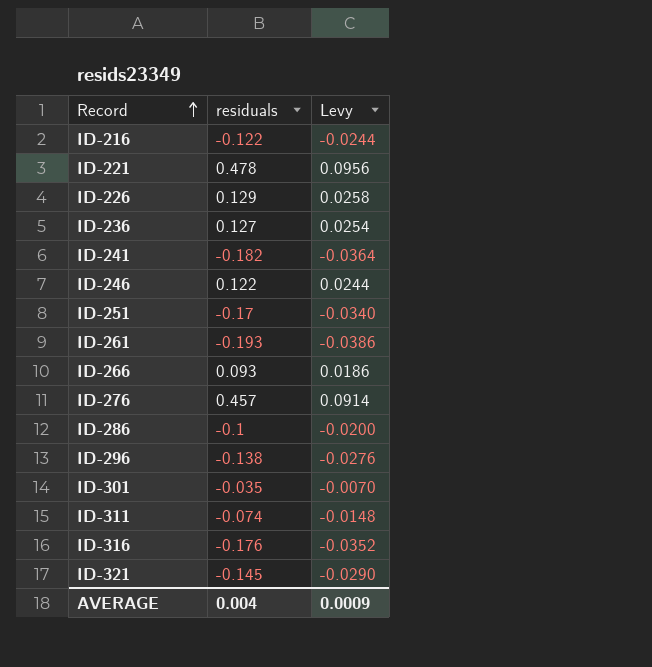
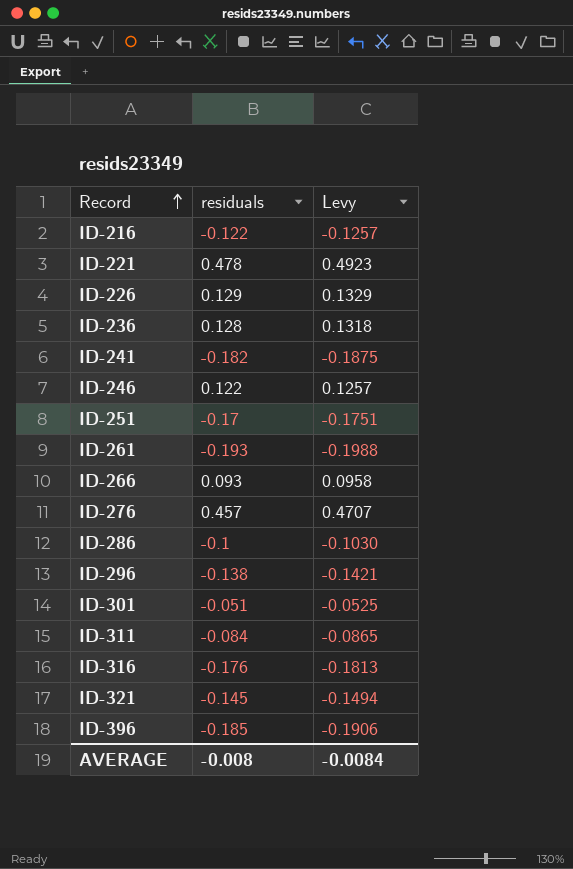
column Levy | formula: [residuals] * 0.2 -> [residuals] * 1.03
ID-236 | residuals: 0.127 -> 0.128
ID-301 | residuals: -0.035 -> -0.051
ID-311 | residuals: -0.074 -> -0.084
row ID-396: none -> -0.185 | -0.1906
AVERAGE | residuals: 0.004 -> -0.008
AVERAGE | Levy: 0.0009 -> -0.0084

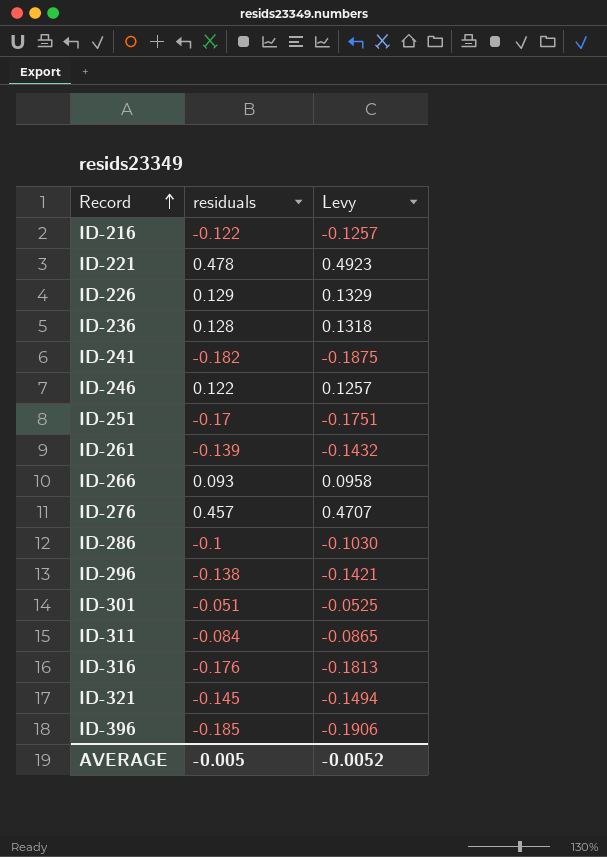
ID-261 | residuals: -0.193 -> -0.139
ID-261 | Levy: -0.1988 -> -0.1432
AVERAGE | residuals: -0.008 -> -0.005
AVERAGE | Levy: -0.0084 -> -0.0052

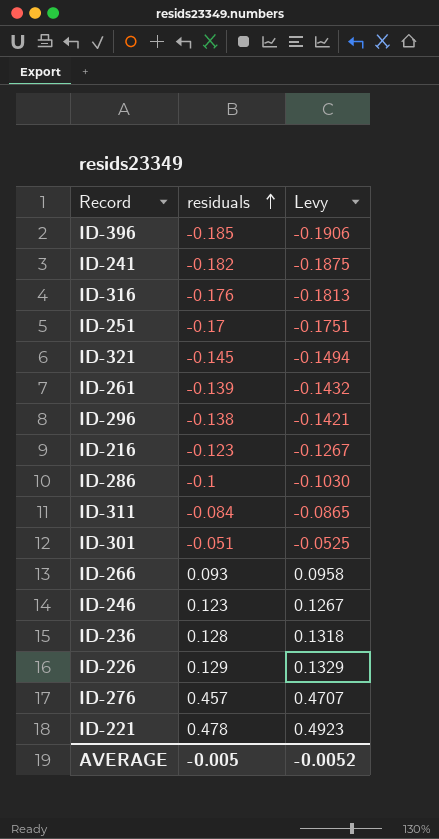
row order: Record ascending -> residuals ascending
ID-216 | residuals: -0.122 -> -0.123
ID-216 | Levy: -0.1257 -> -0.1267
ID-246 | residuals: 0.122 -> 0.123
ID-246 | Levy: 0.1257 -> 0.1267

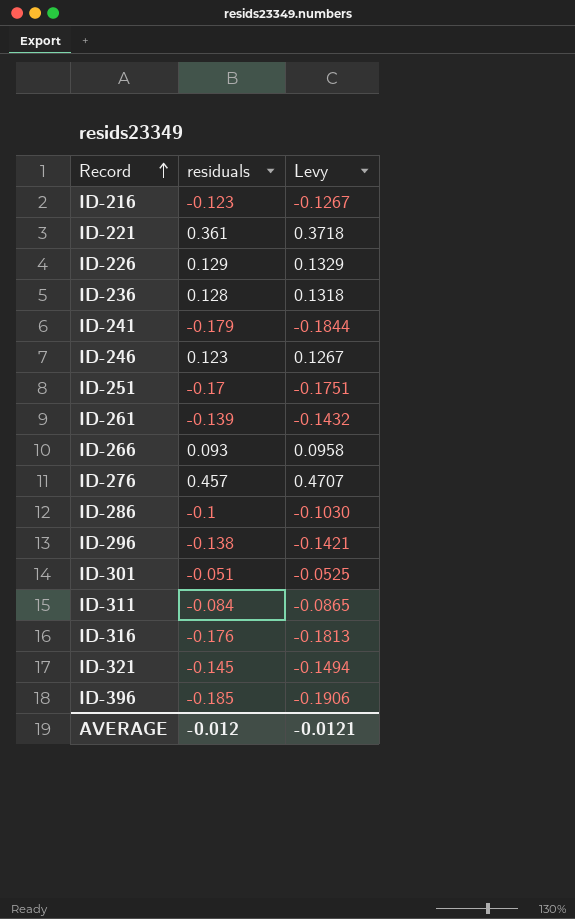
row order: residuals ascending -> Record ascending
ID-221 | residuals: 0.478 -> 0.361
ID-221 | Levy: 0.4923 -> 0.3718
ID-241 | residuals: -0.182 -> -0.179
ID-241 | Levy: -0.1875 -> -0.1844
AVERAGE | residuals: -0.005 -> -0.012
AVERAGE | Levy: -0.0052 -> -0.0121

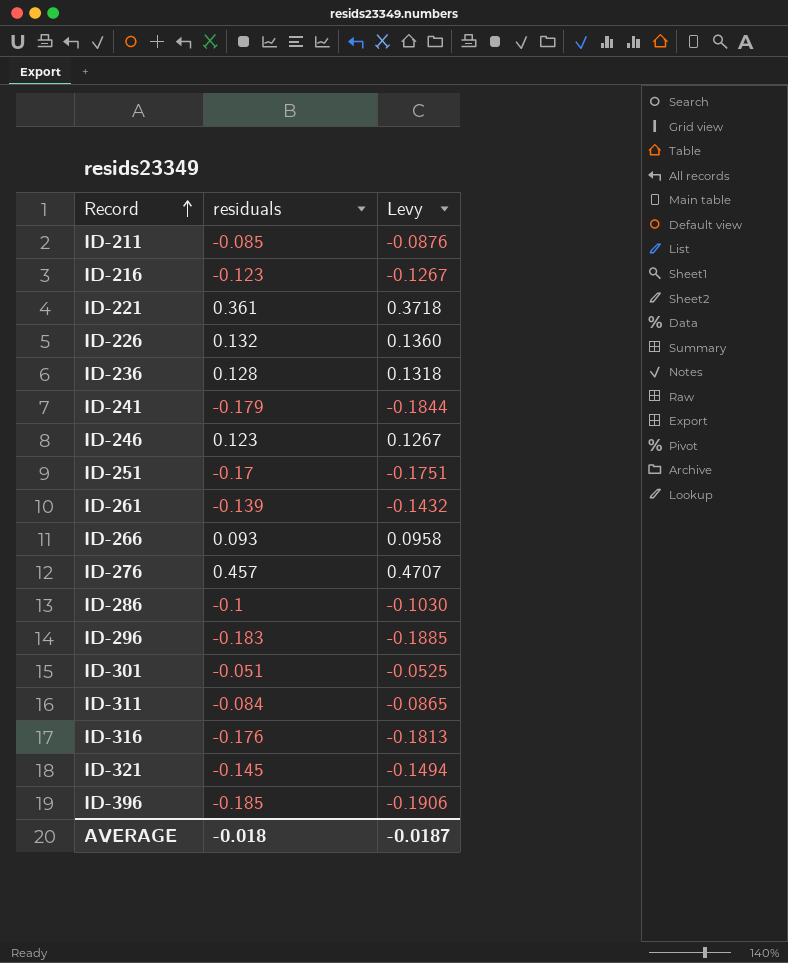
row ID-211: none -> -0.085 | -0.0876
ID-226 | residuals: 0.129 -> 0.132
ID-226 | Levy: 0.1329 -> 0.1360
ID-296 | residuals: -0.138 -> -0.183
ID-296 | Levy: -0.1421 -> -0.1885
AVERAGE | residuals: -0.012 -> -0.018
AVERAGE | Levy: -0.0121 -> -0.0187

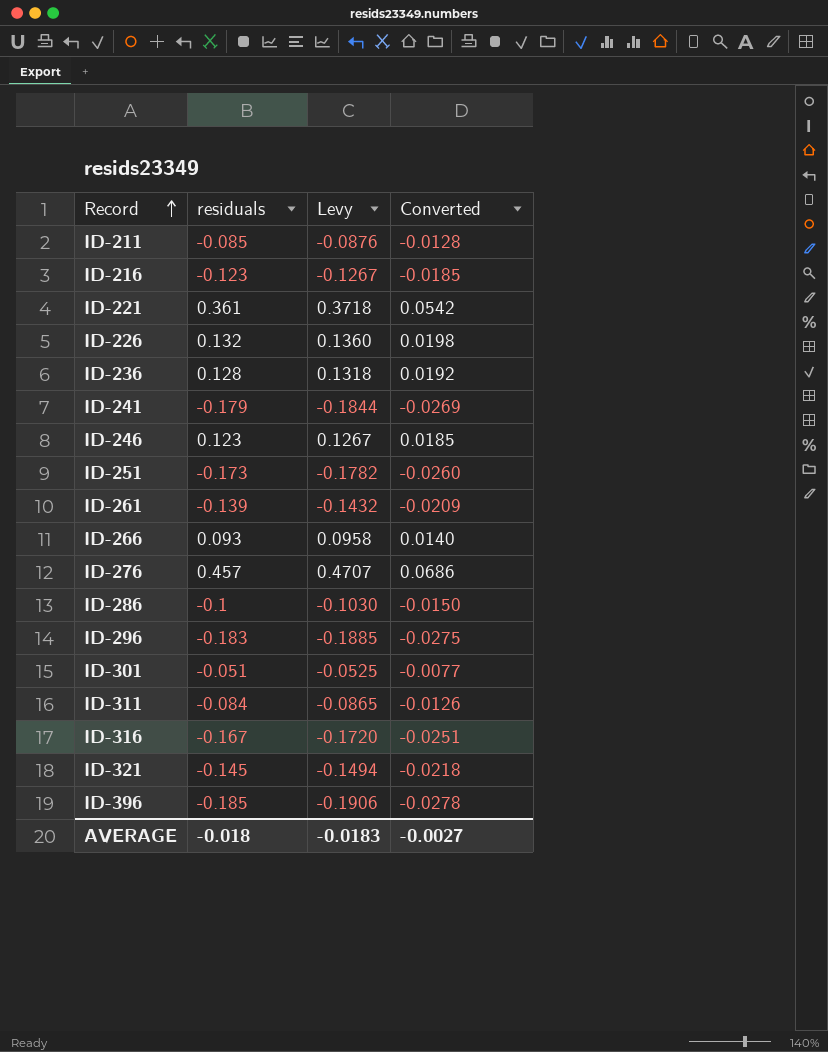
column Converted | formula: none -> [residuals] * 0.15
ID-251 | residuals: -0.17 -> -0.173
ID-251 | Levy: -0.1751 -> -0.1782
ID-316 | residuals: -0.176 -> -0.167
ID-316 | Levy: -0.1813 -> -0.1720
AVERAGE | Levy: -0.0187 -> -0.0183

